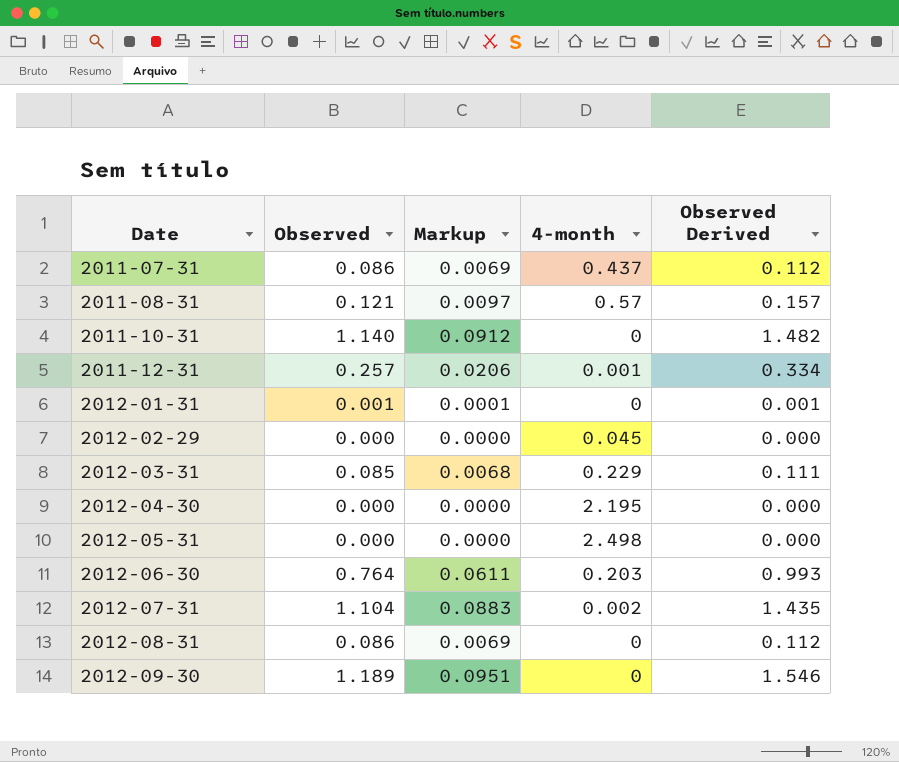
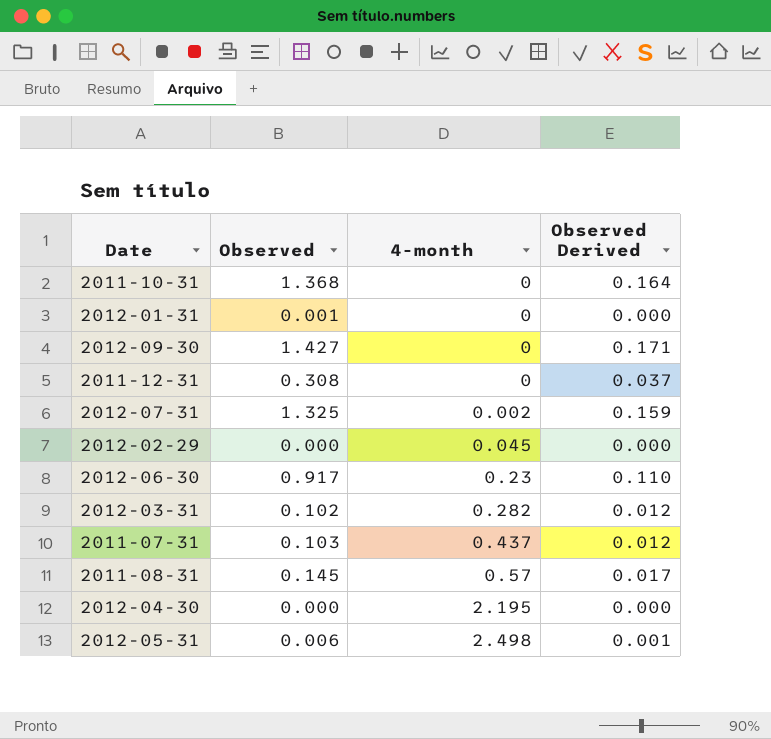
row order: Date ascending -> 4-month ascending
column Markup | formula: [Observed] * 0.08 -> none
column Observed Derived | formula: [Observed] * 1.3 -> [Observed] * 0.12
row 2012-08-31: 0.086 | 0.0069 | 0 | 0.112 -> none
2011-10-31 | Observed: 1.140 -> 1.368
2012-09-30 | Observed: 1.189 -> 1.427
2011-12-31 | Observed: 0.257 -> 0.308
2011-12-31 | 4-month: 0.001 -> 0
2012-07-31 | Observed: 1.104 -> 1.325
2012-06-30 | Observed: 0.764 -> 0.917
2012-06-30 | 4-month: 0.203 -> 0.23
2012-03-31 | Observed: 0.085 -> 0.102
2012-03-31 | 4-month: 0.229 -> 0.282
2011-07-31 | Observed: 0.086 -> 0.103
2011-08-31 | Observed: 0.121 -> 0.145
2012-05-31 | Observed: 0.000 -> 0.006

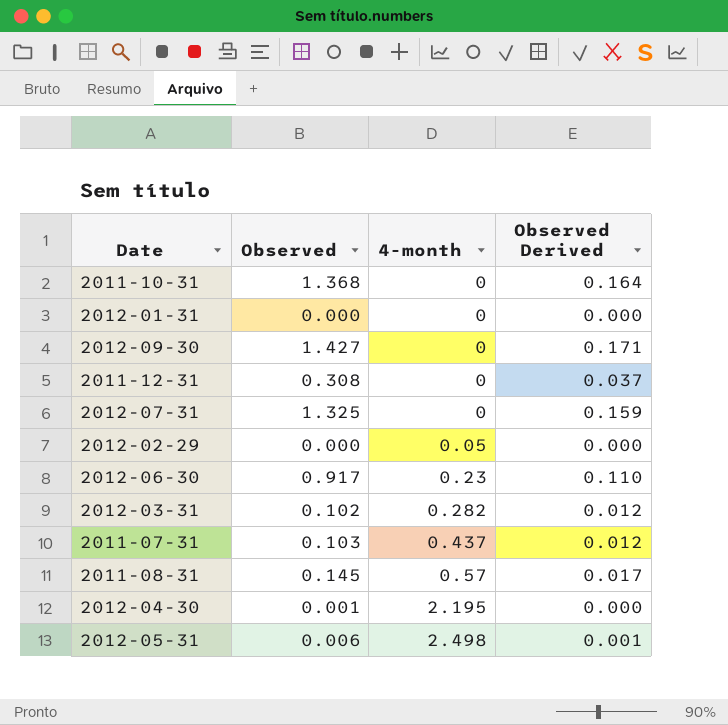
2012-01-31 | Observed: 0.001 -> 0.000
2012-07-31 | 4-month: 0.002 -> 0
2012-02-29 | 4-month: 0.045 -> 0.05
2012-04-30 | Observed: 0.000 -> 0.001

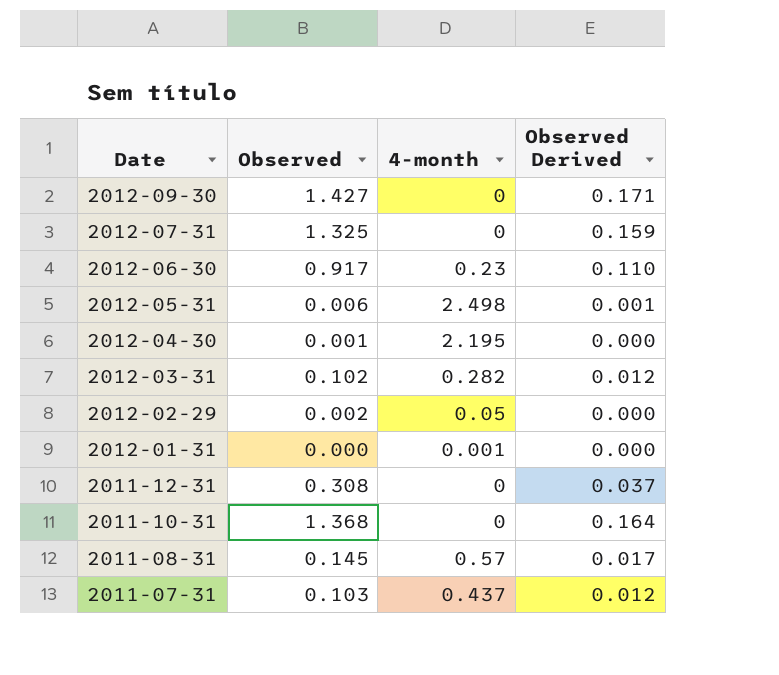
row order: 4-month ascending -> Date descending
2012-02-29 | Observed: 0.000 -> 0.002
2012-01-31 | 4-month: 0 -> 0.001

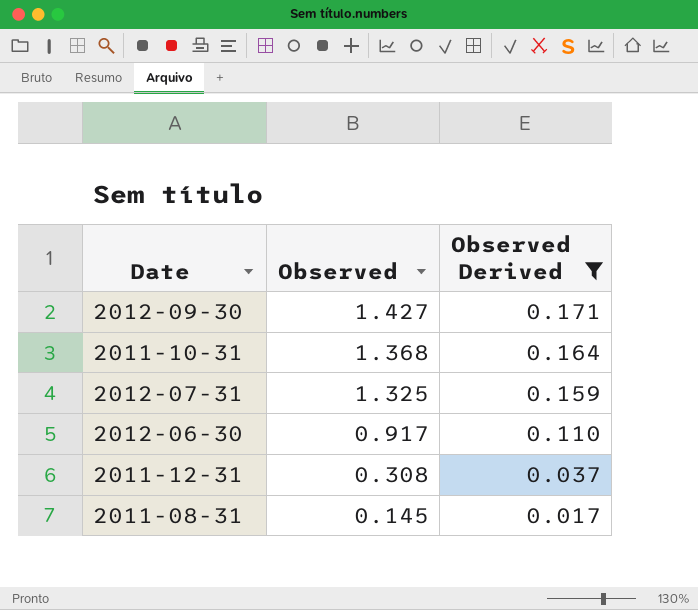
filter: none -> Observed Derived >= 0.017
row order: Date descending -> Observed descending
column 4-month | position: 3 -> none

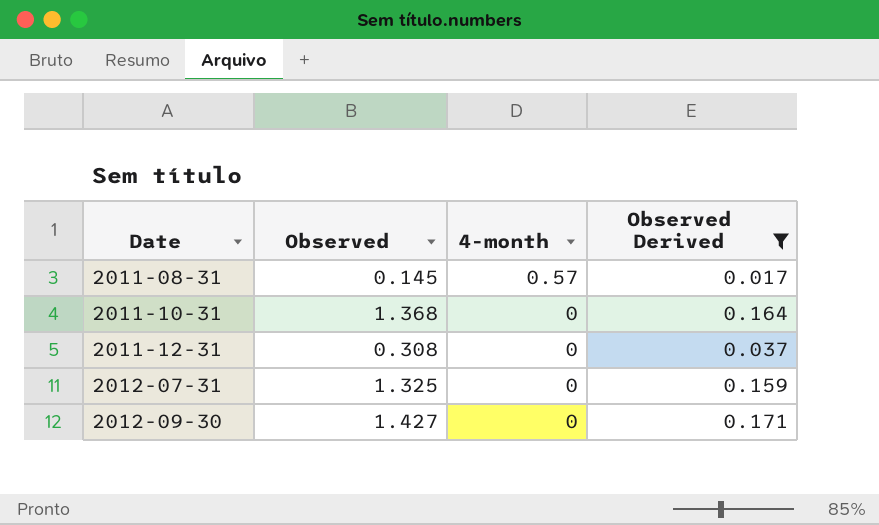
row order: Observed descending -> Date ascending
column 4-month | position: none -> 3
row 2012-06-30: 0.917 | 0.110 -> none

